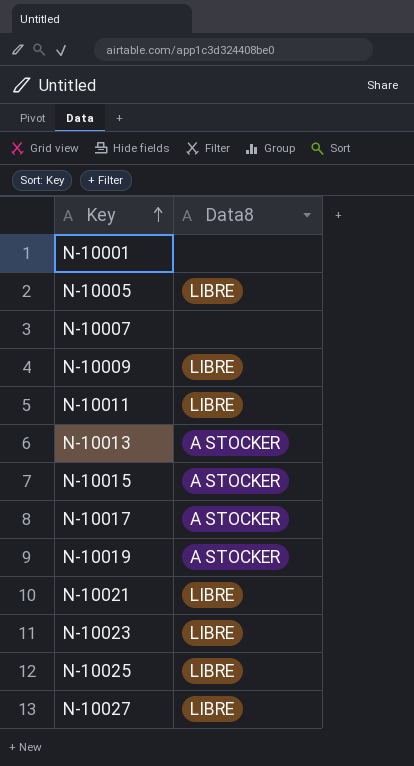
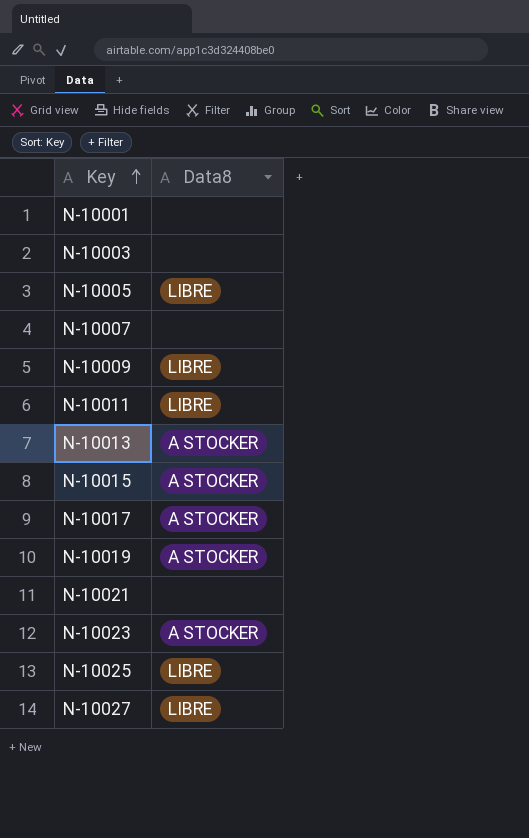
row N-10003: none -> none
N-10021 | Data8: LIBRE -> none
N-10023 | Data8: LIBRE -> A STOCKER

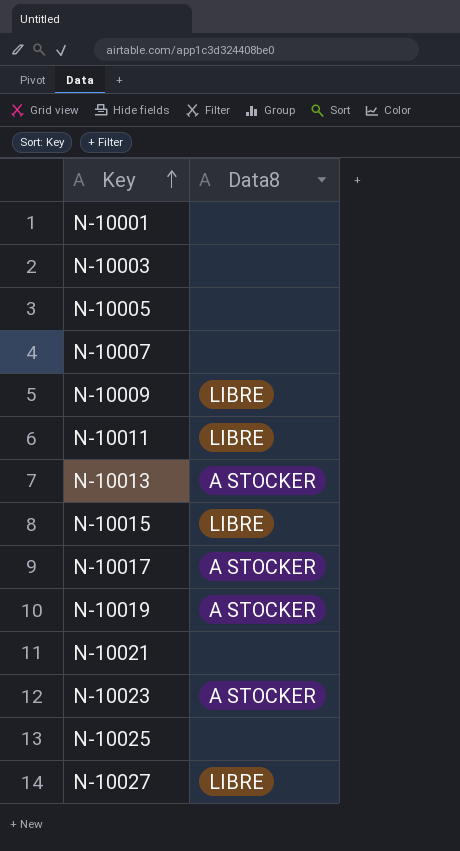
N-10005 | Data8: LIBRE -> none
N-10015 | Data8: A STOCKER -> LIBRE
N-10025 | Data8: LIBRE -> none

